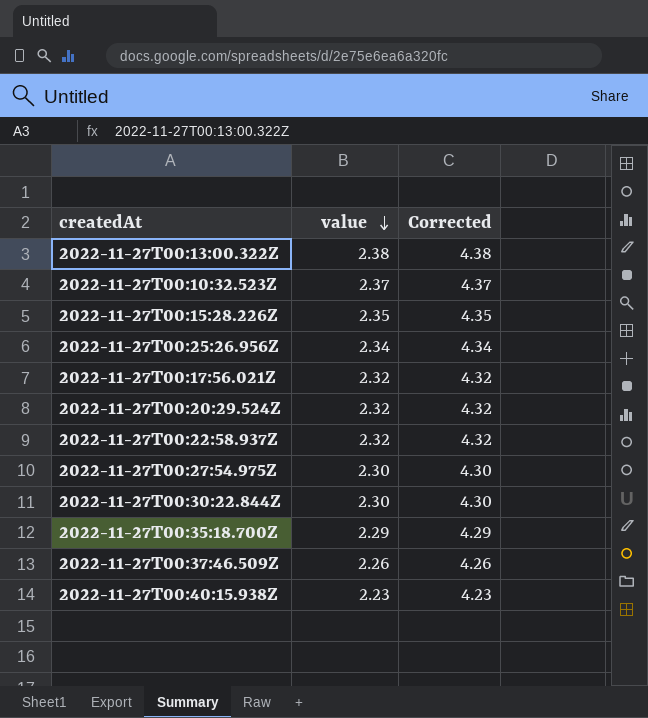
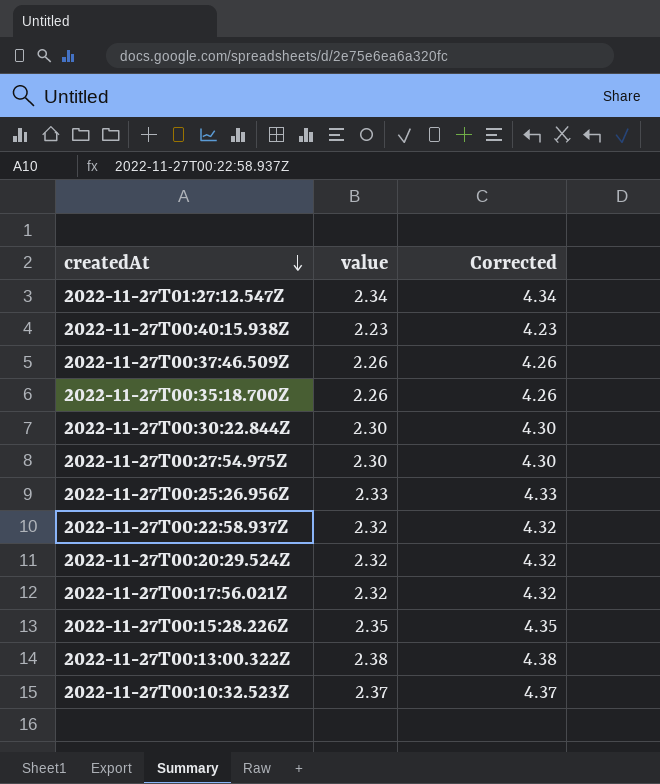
row order: value descending -> createdAt descending
row 2022-11-27T01:27:12.547Z: none -> 2.34 | 4.34
2022-11-27T00:35:18.700Z | value: 2.29 -> 2.26
2022-11-27T00:35:18.700Z | Corrected: 4.29 -> 4.26
2022-11-27T00:25:26.956Z | value: 2.34 -> 2.33
2022-11-27T00:25:26.956Z | Corrected: 4.34 -> 4.33

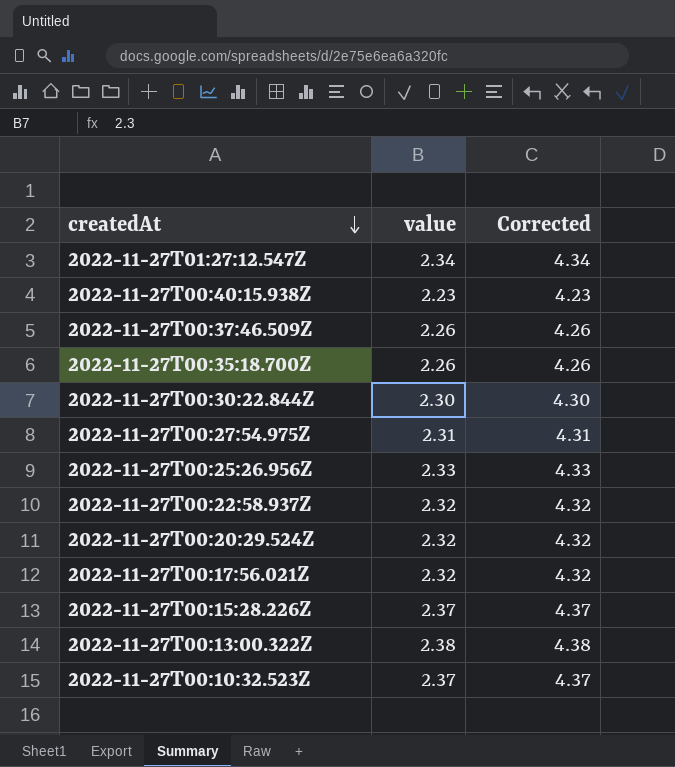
2022-11-27T00:27:54.975Z | value: 2.30 -> 2.31
2022-11-27T00:27:54.975Z | Corrected: 4.30 -> 4.31
2022-11-27T00:15:28.226Z | value: 2.35 -> 2.37
2022-11-27T00:15:28.226Z | Corrected: 4.35 -> 4.37

